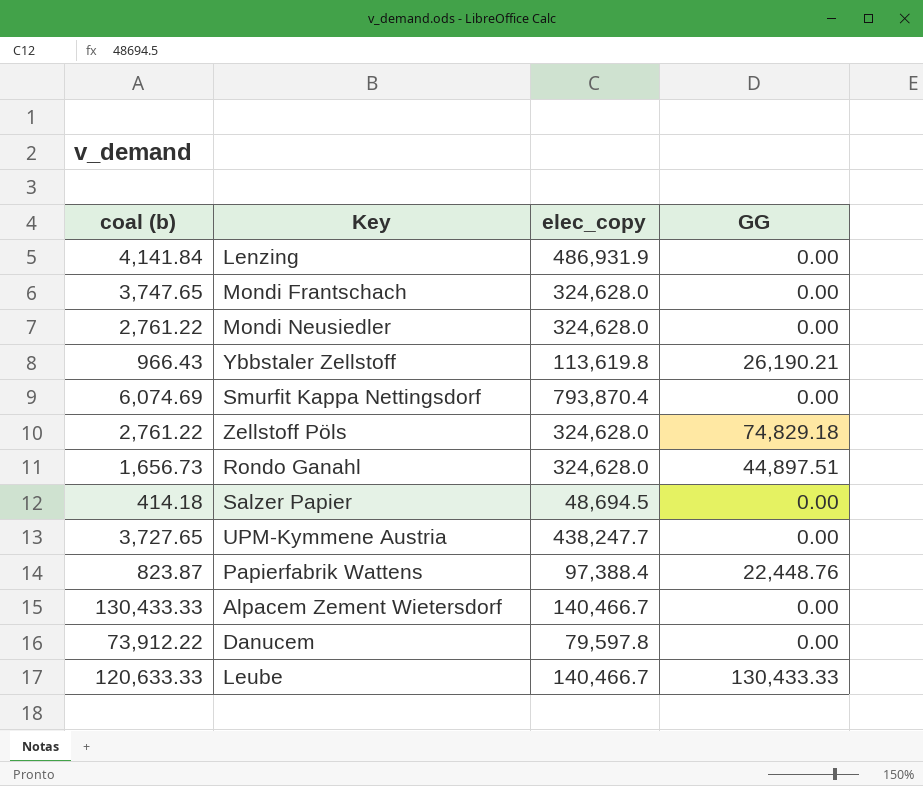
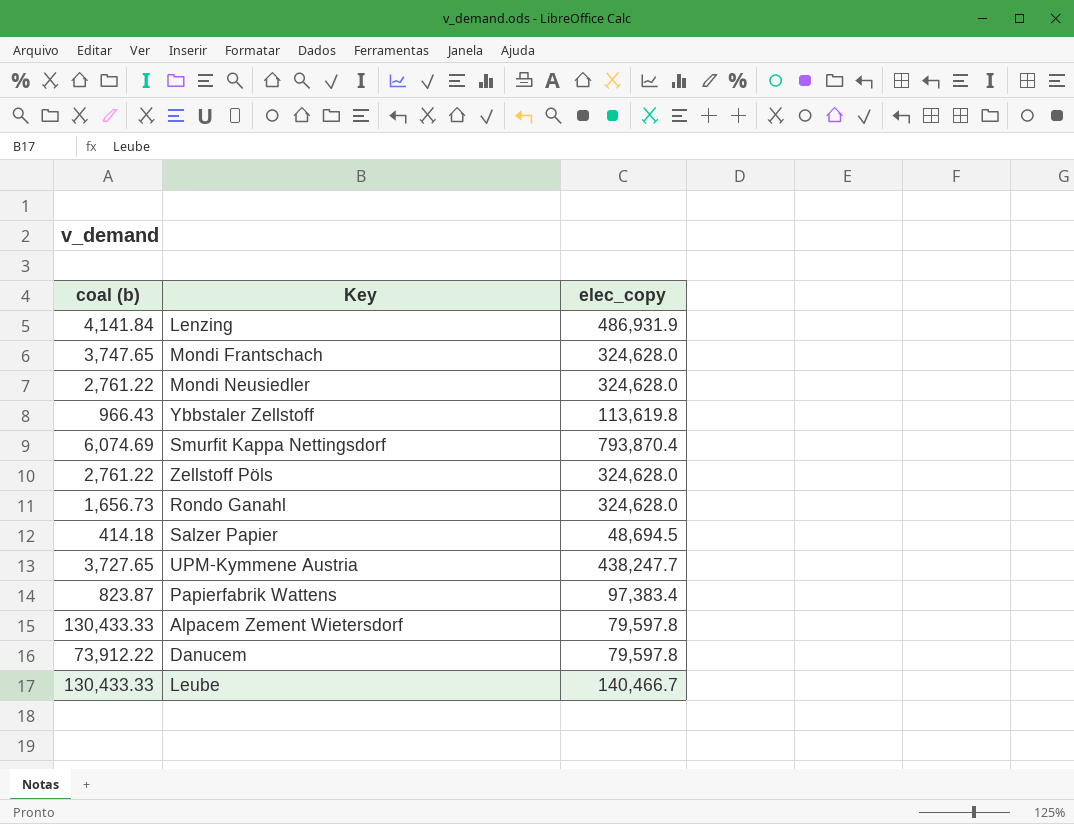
column GG | position: 4 -> none
Papierfabrik Wattens | elec_copy: 97,388.4 -> 97,383.4
Alpacem Zement Wietersdorf | elec_copy: 140,466.7 -> 79,597.8
Leube | coal (b): 120,633.33 -> 130,433.33

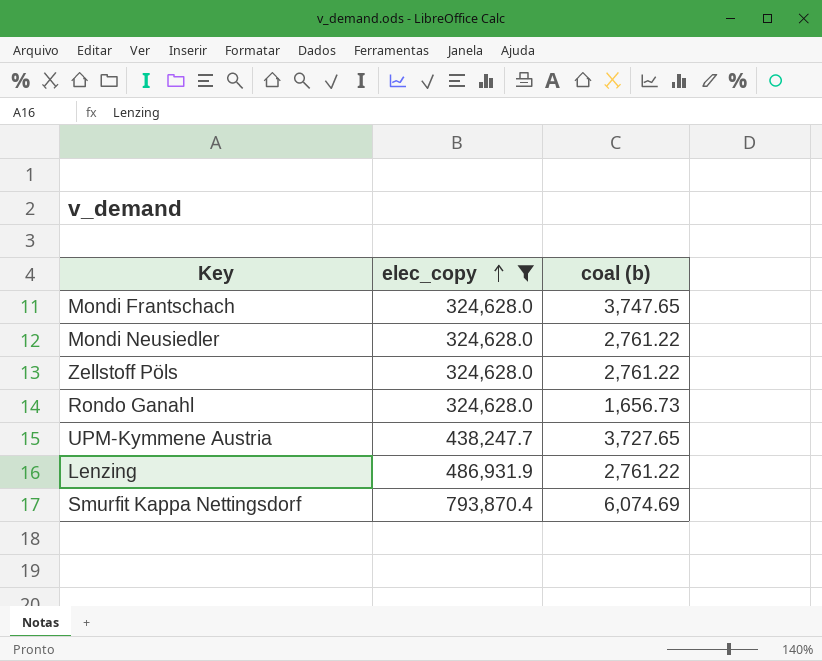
filter: none -> elec_copy >= 324,628.0
row order: none -> elec_copy ascending
column coal (b) | position: 1 -> 3
Lenzing | coal (b): 4,141.84 -> 2,761.22

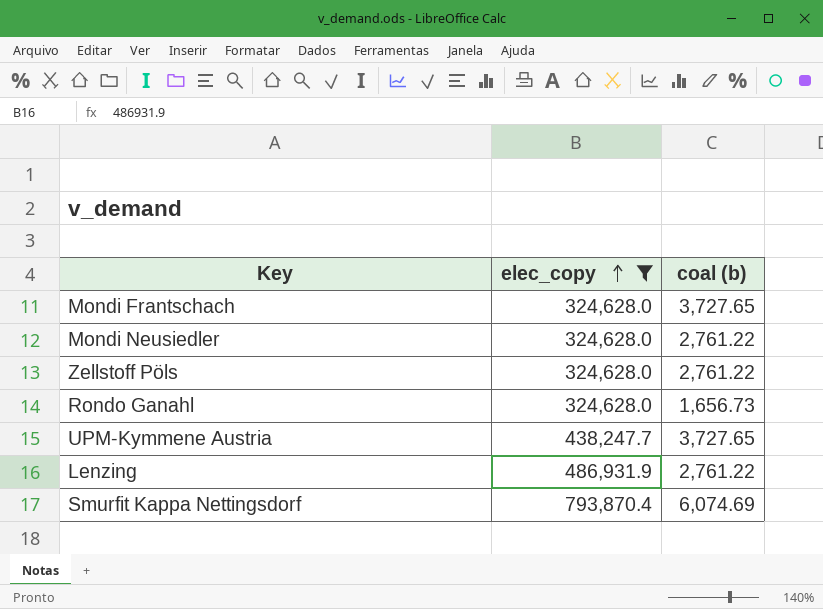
Mondi Frantschach | coal (b): 3,747.65 -> 3,727.65

